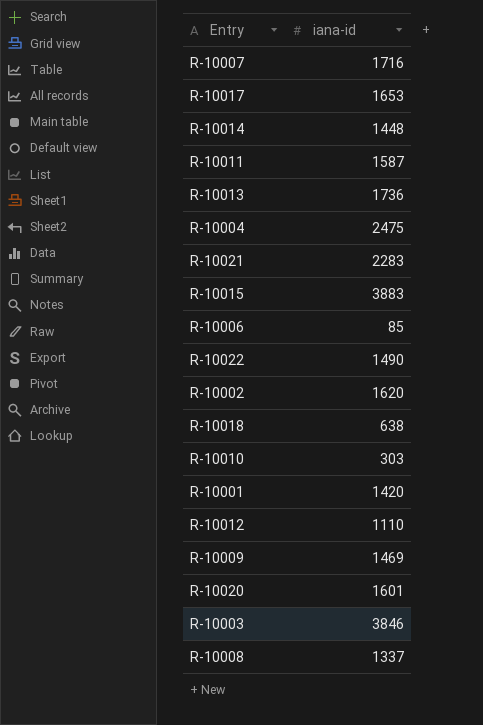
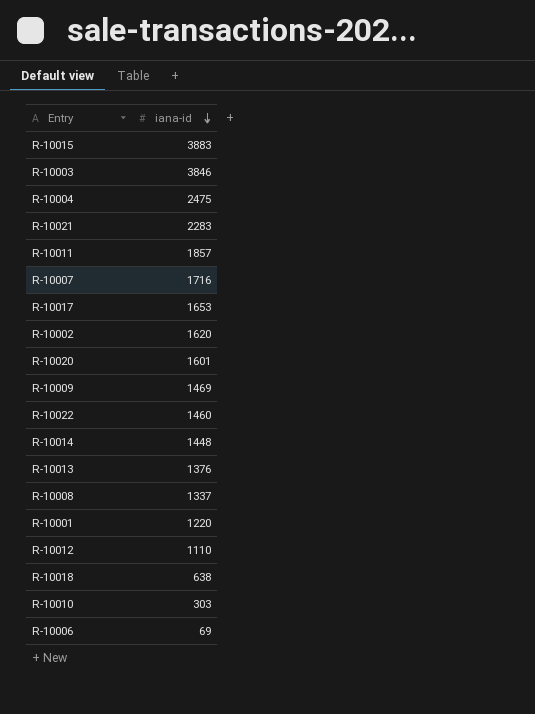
row order: none -> iana-id descending
R-10011 | iana-id: 1587 -> 1857
R-10022 | iana-id: 1490 -> 1460
R-10013 | iana-id: 1736 -> 1376
R-10001 | iana-id: 1420 -> 1220
R-10006 | iana-id: 85 -> 69

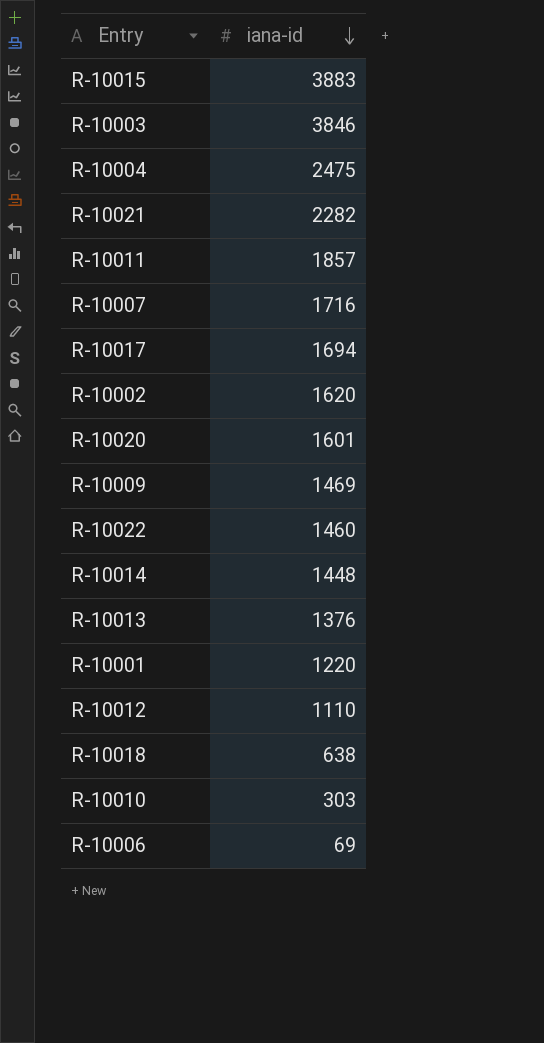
row R-10008: 1337 -> none
R-10021 | iana-id: 2283 -> 2282
R-10017 | iana-id: 1653 -> 1694

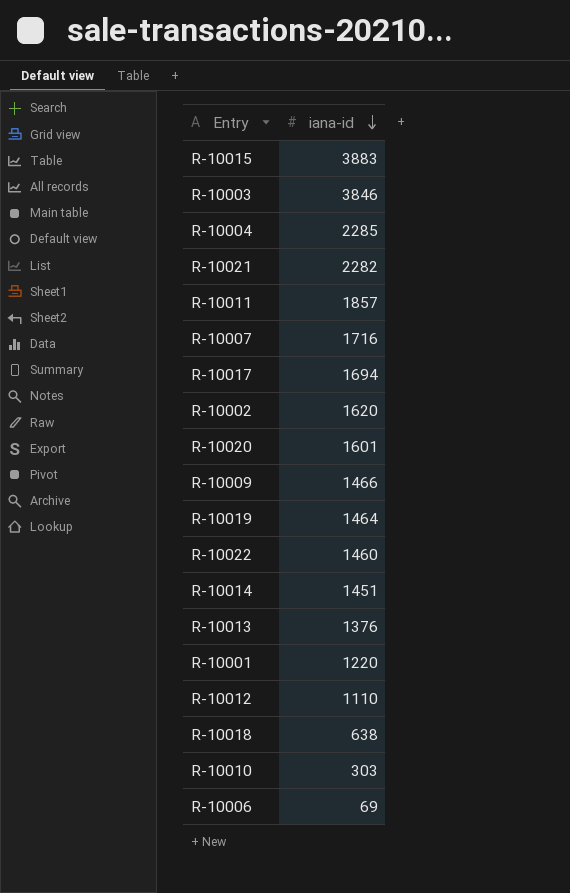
R-10004 | iana-id: 2475 -> 2285
R-10009 | iana-id: 1469 -> 1466
row R-10019: none -> 1464
R-10014 | iana-id: 1448 -> 1451

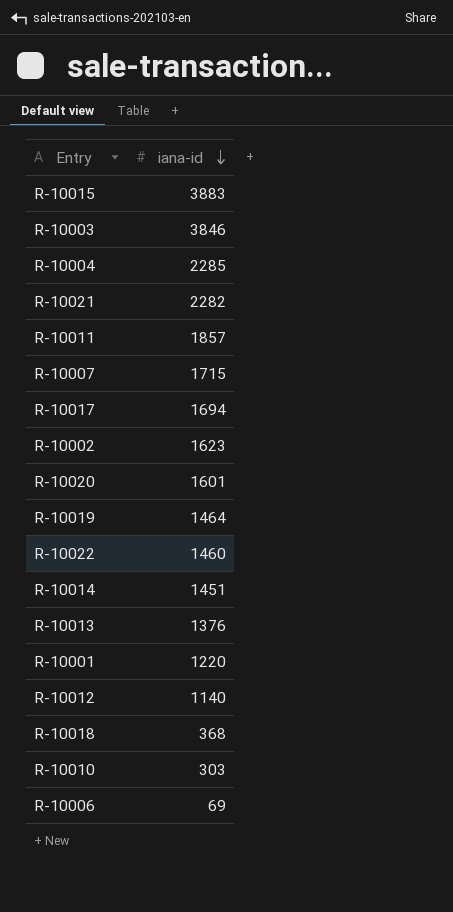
row R-10009: 1466 -> none
R-10007 | iana-id: 1716 -> 1715
R-10002 | iana-id: 1620 -> 1623
R-10012 | iana-id: 1110 -> 1140
R-10018 | iana-id: 638 -> 368

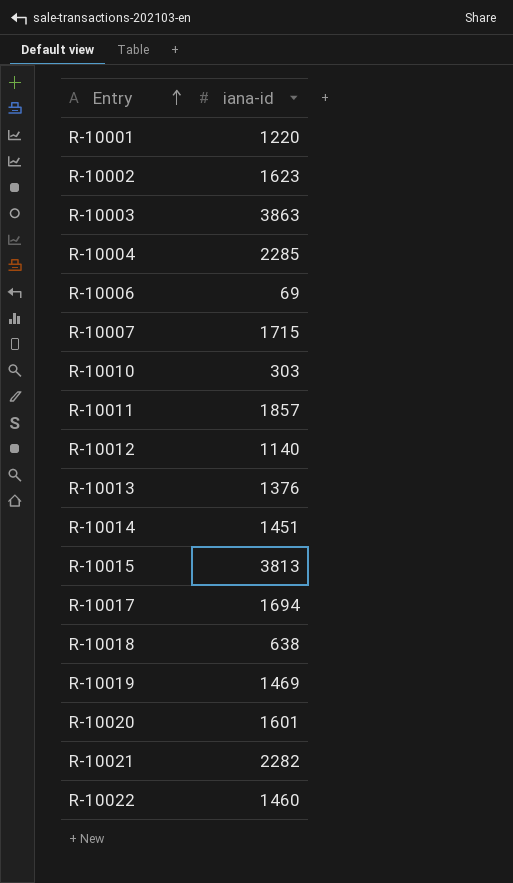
row order: iana-id descending -> Entry ascending
R-10003 | iana-id: 3846 -> 3863
R-10015 | iana-id: 3883 -> 3813
R-10018 | iana-id: 368 -> 638
R-10019 | iana-id: 1464 -> 1469

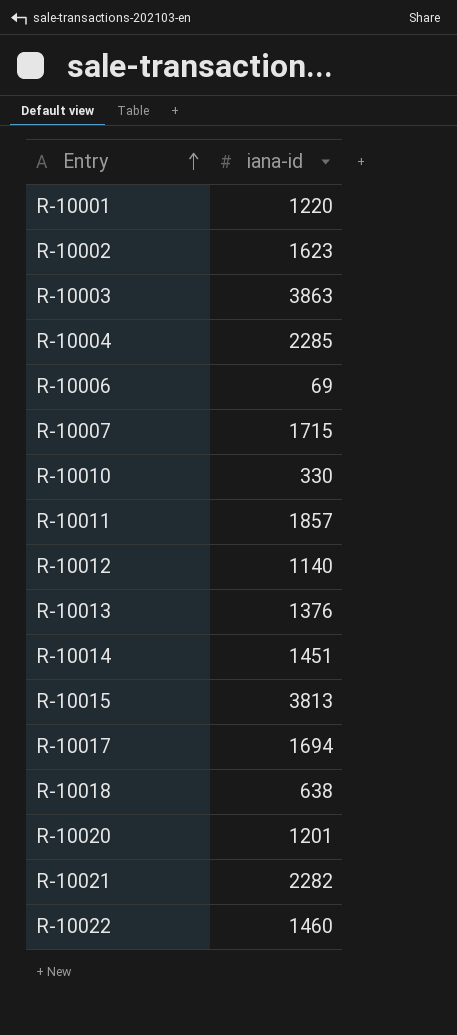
row R-10019: 1469 -> none
R-10010 | iana-id: 303 -> 330
R-10020 | iana-id: 1601 -> 1201

